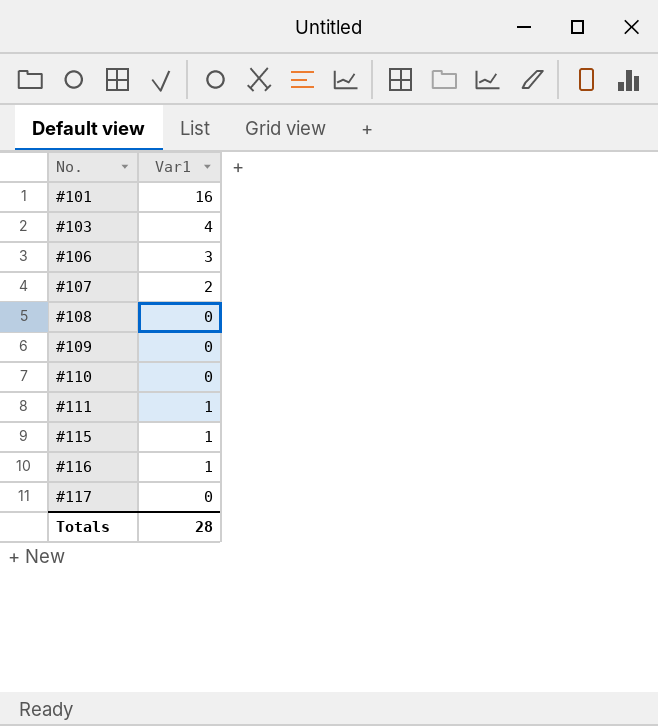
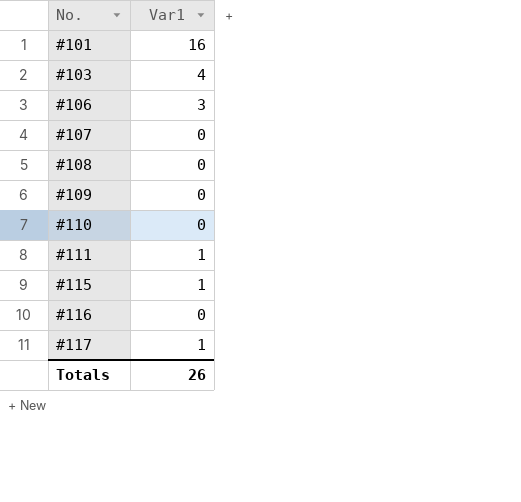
#107 | Var1: 2 -> 0
#116 | Var1: 1 -> 0
#117 | Var1: 0 -> 1
Totals | Var1: 28 -> 26

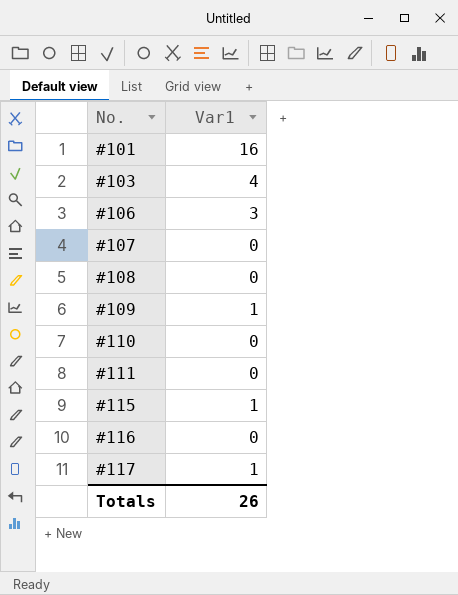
#109 | Var1: 0 -> 1
#111 | Var1: 1 -> 0

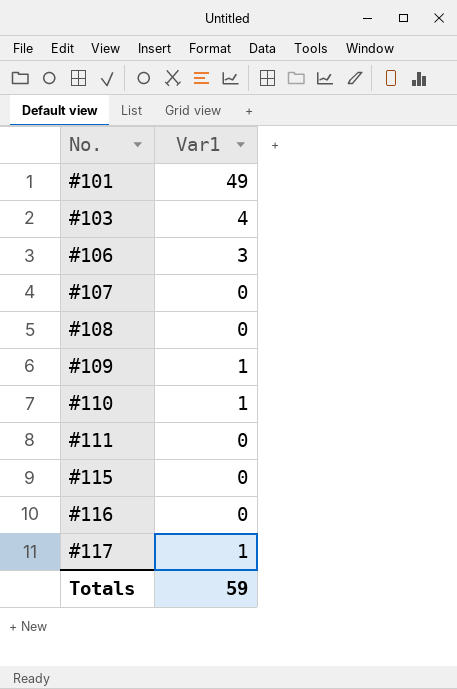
#101 | Var1: 16 -> 49
#110 | Var1: 0 -> 1
#115 | Var1: 1 -> 0
Totals | Var1: 26 -> 59

